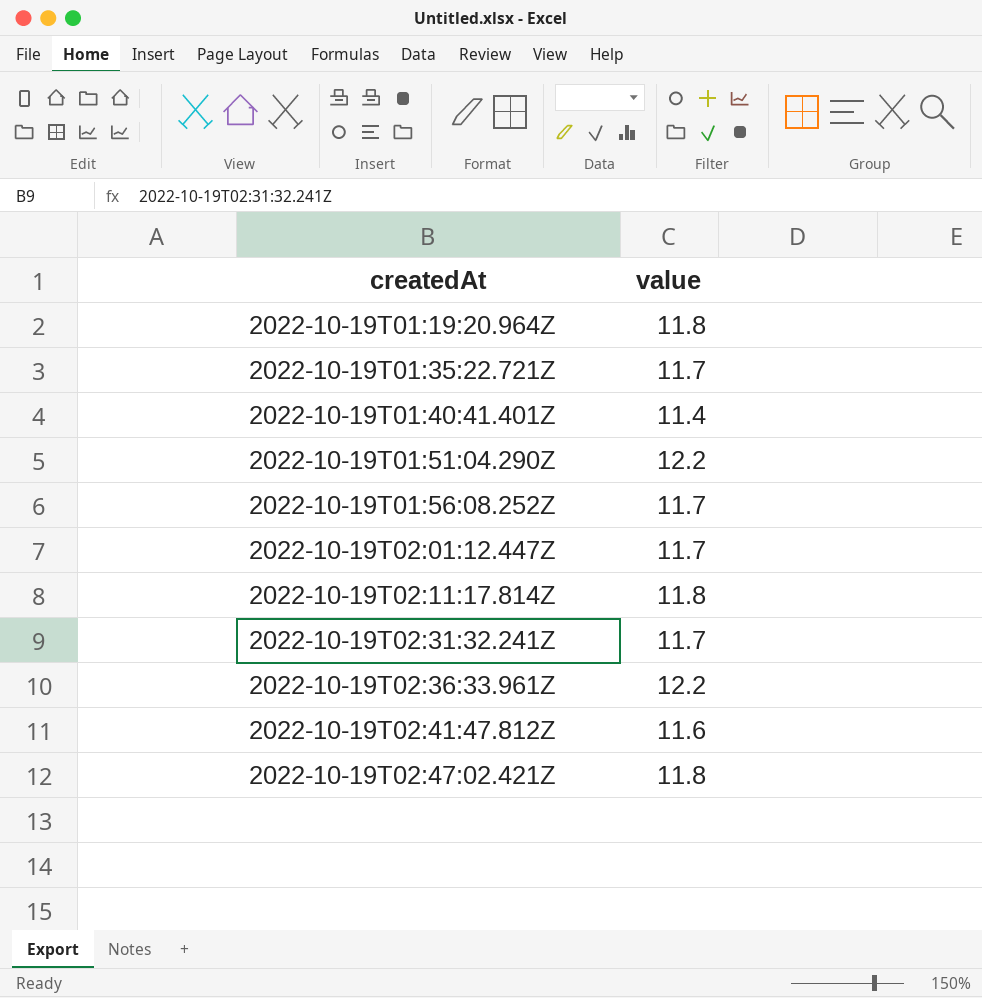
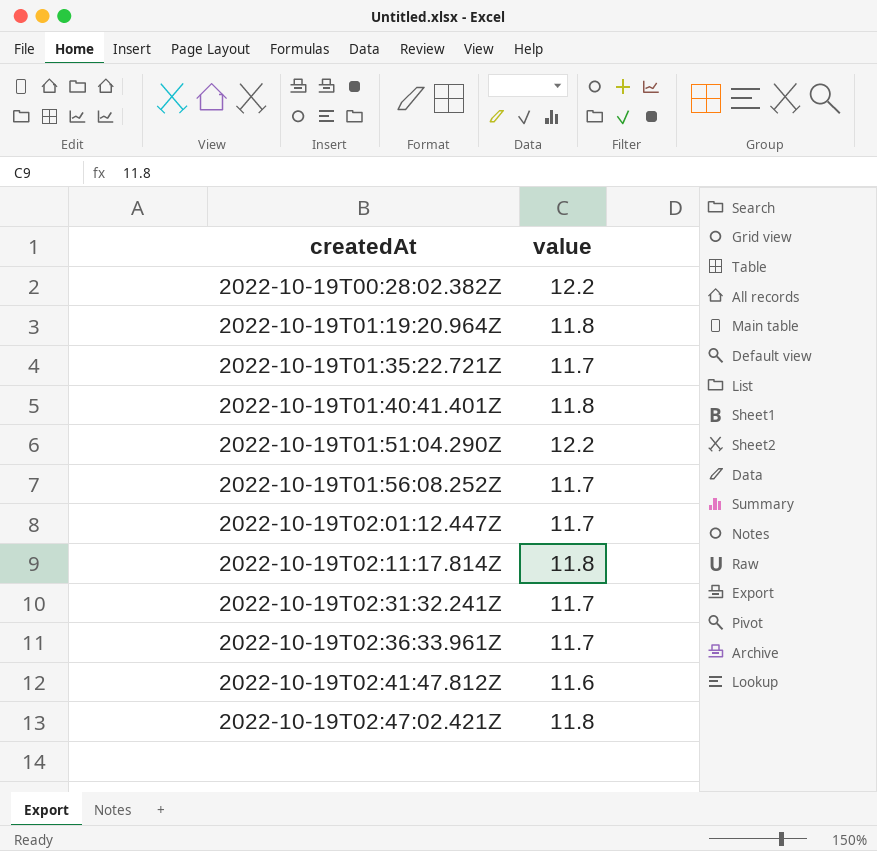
row 2022-10-19T00:28:02.382Z: none -> 12.2
2022-10-19T01:40:41.401Z | value: 11.4 -> 11.8
2022-10-19T02:36:33.961Z | value: 12.2 -> 11.7

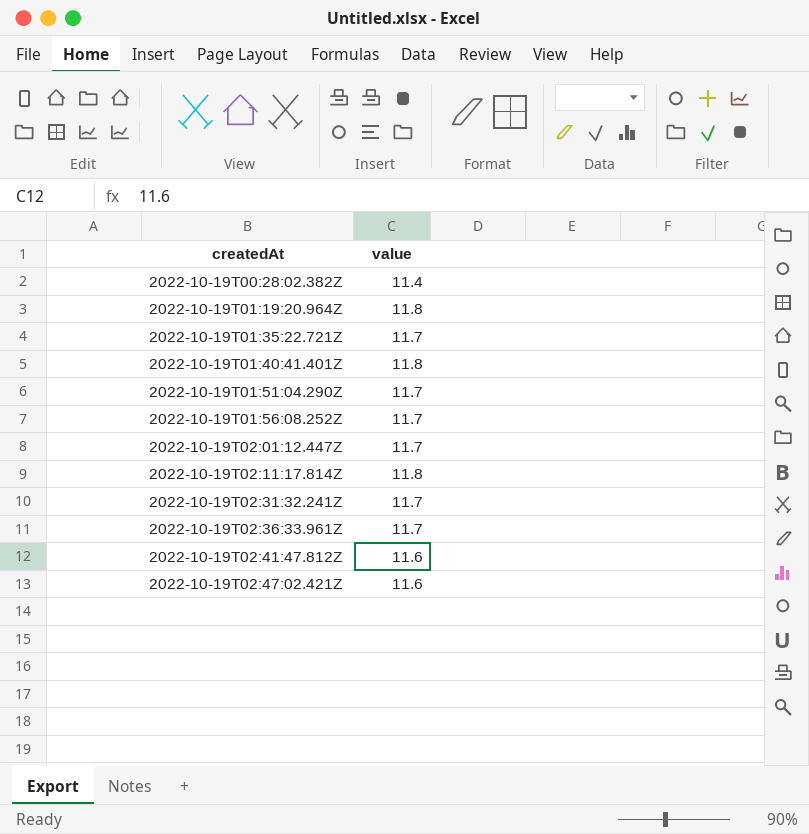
2022-10-19T00:28:02.382Z | value: 12.2 -> 11.4
2022-10-19T01:51:04.290Z | value: 12.2 -> 11.7
2022-10-19T02:47:02.421Z | value: 11.8 -> 11.6

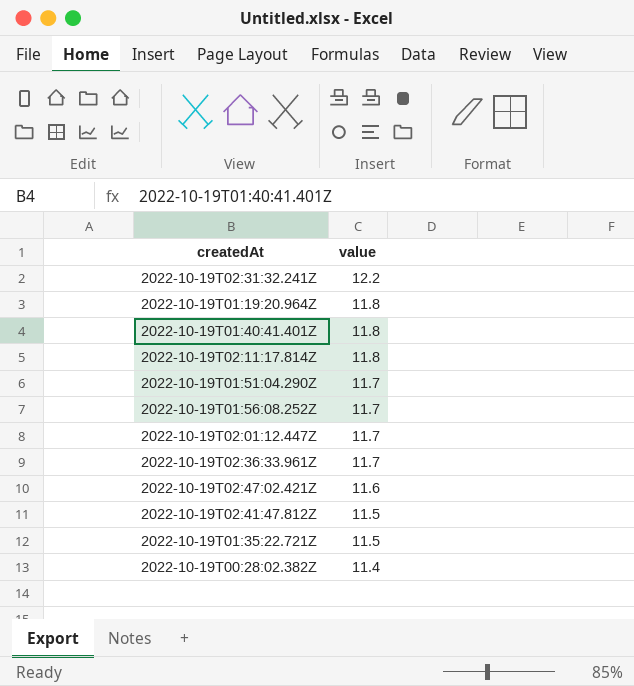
row order: createdAt ascending -> value descending
2022-10-19T02:31:32.241Z | value: 11.7 -> 12.2
2022-10-19T02:41:47.812Z | value: 11.6 -> 11.5
2022-10-19T01:35:22.721Z | value: 11.7 -> 11.5

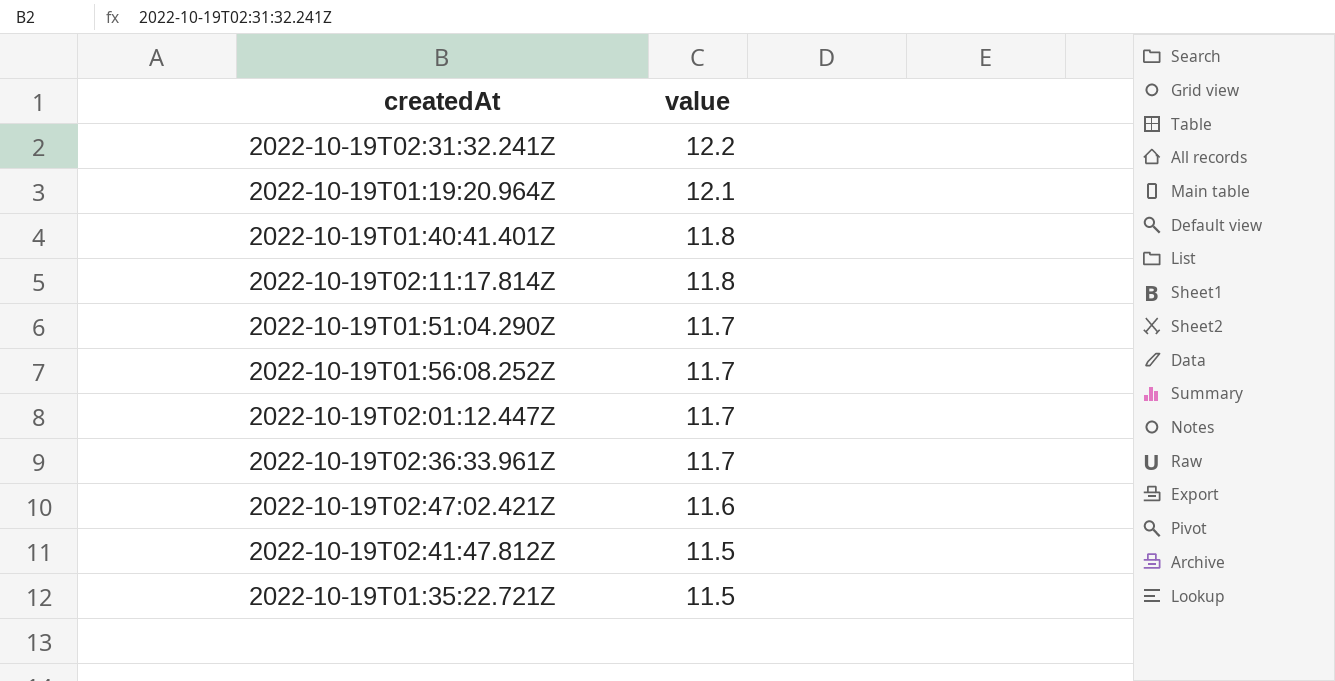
row 2022-10-19T00:28:02.382Z: 11.4 -> none
2022-10-19T01:19:20.964Z | value: 11.8 -> 12.1

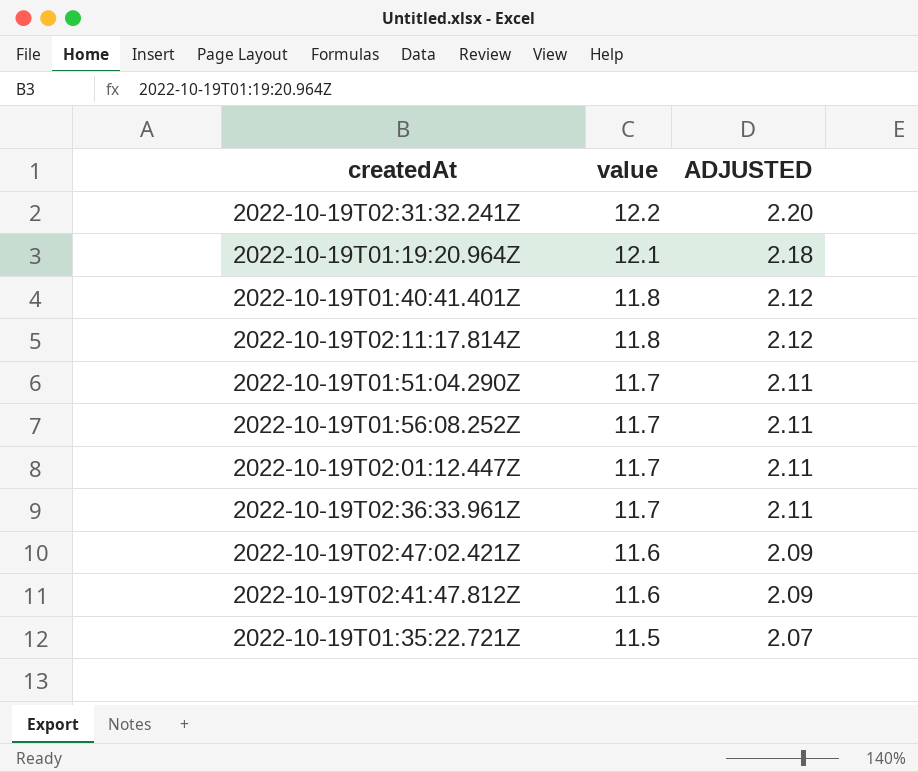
column ADJUSTED | formula: none -> [value] * 0.18
2022-10-19T02:41:47.812Z | value: 11.5 -> 11.6

